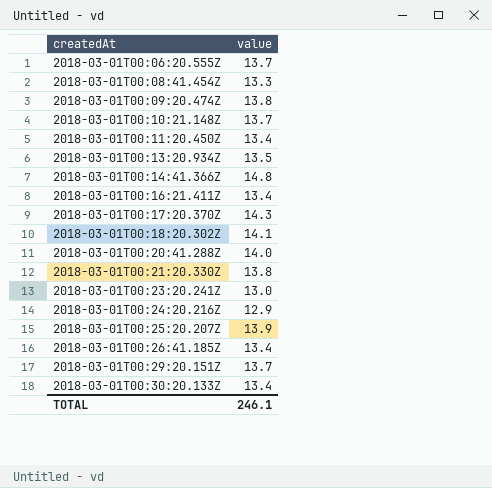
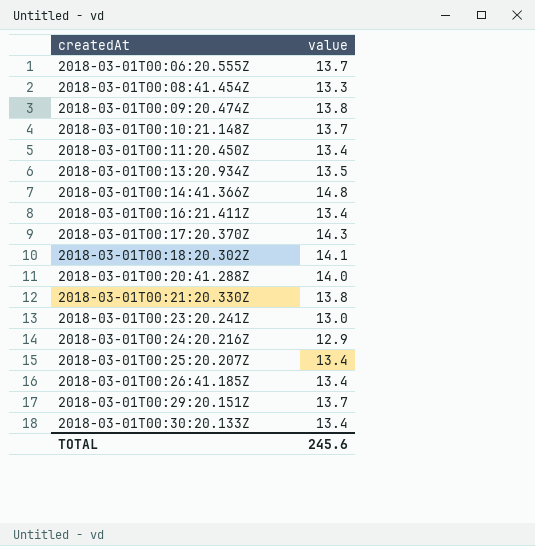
2018-03-01T00:25:20.207Z | value: 13.9 -> 13.4
TOTAL | value: 246.1 -> 245.6

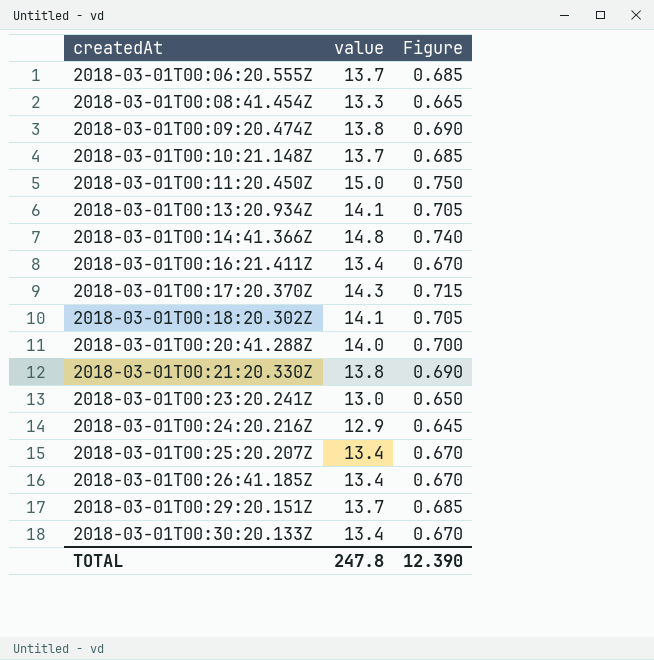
column Figure | formula: none -> [value] * 0.05
2018-03-01T00:11:20.450Z | value: 13.4 -> 15.0
2018-03-01T00:13:20.934Z | value: 13.5 -> 14.1
TOTAL | value: 245.6 -> 247.8

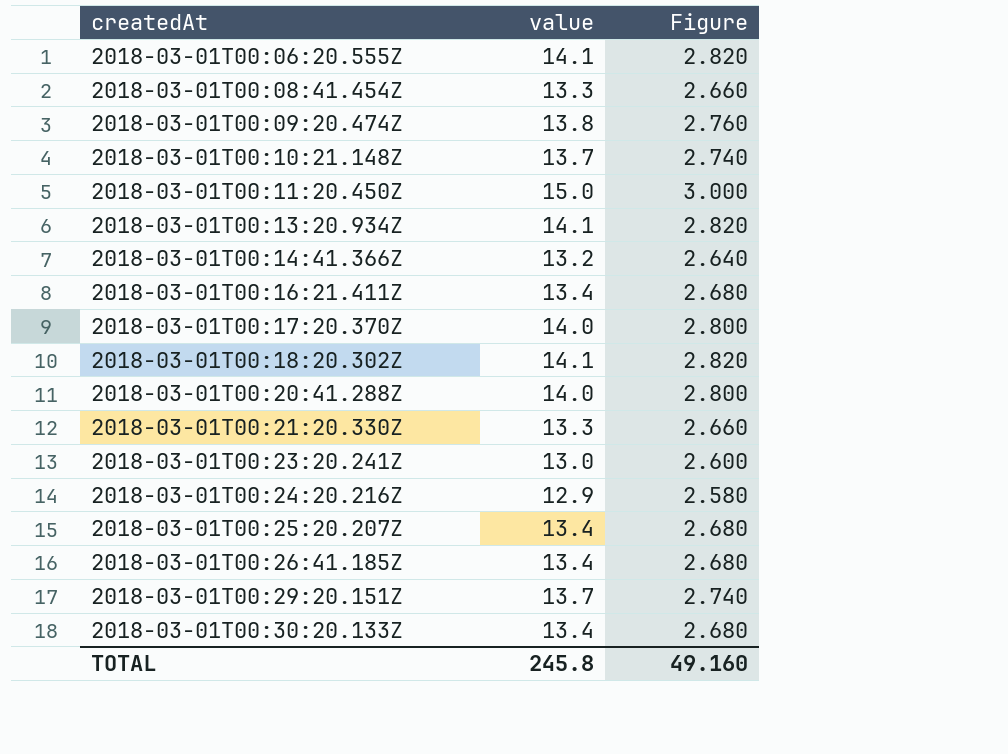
column Figure | formula: [value] * 0.05 -> [value] * 0.2
2018-03-01T00:06:20.555Z | value: 13.7 -> 14.1
2018-03-01T00:14:41.366Z | value: 14.8 -> 13.2
2018-03-01T00:17:20.370Z | value: 14.3 -> 14.0
2018-03-01T00:21:20.330Z | value: 13.8 -> 13.3
TOTAL | value: 247.8 -> 245.8
TOTAL | Figure: 12.390 -> 49.160

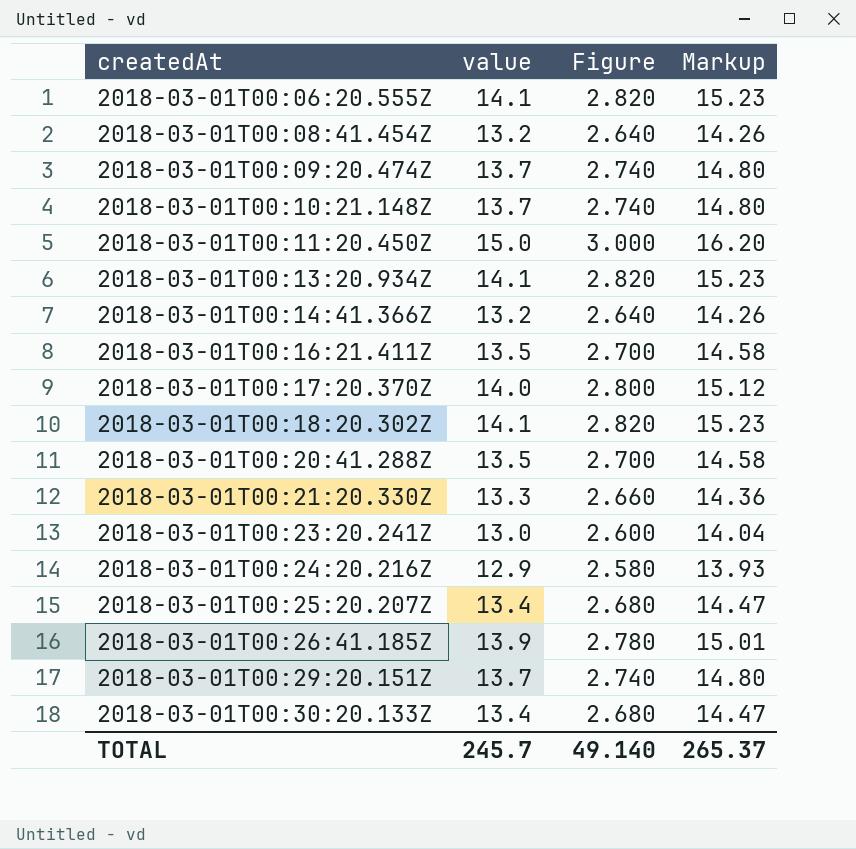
column Markup | formula: none -> [value] * 1.08
2018-03-01T00:08:41.454Z | value: 13.3 -> 13.2
2018-03-01T00:08:41.454Z | Figure: 2.660 -> 2.640
2018-03-01T00:09:20.474Z | value: 13.8 -> 13.7
2018-03-01T00:09:20.474Z | Figure: 2.760 -> 2.740
2018-03-01T00:16:21.411Z | value: 13.4 -> 13.5
2018-03-01T00:16:21.411Z | Figure: 2.680 -> 2.700
2018-03-01T00:20:41.288Z | value: 14.0 -> 13.5
2018-03-01T00:20:41.288Z | Figure: 2.800 -> 2.700
2018-03-01T00:26:41.185Z | value: 13.4 -> 13.9
2018-03-01T00:26:41.185Z | Figure: 2.680 -> 2.780
TOTAL | value: 245.8 -> 245.7
TOTAL | Figure: 49.160 -> 49.140

